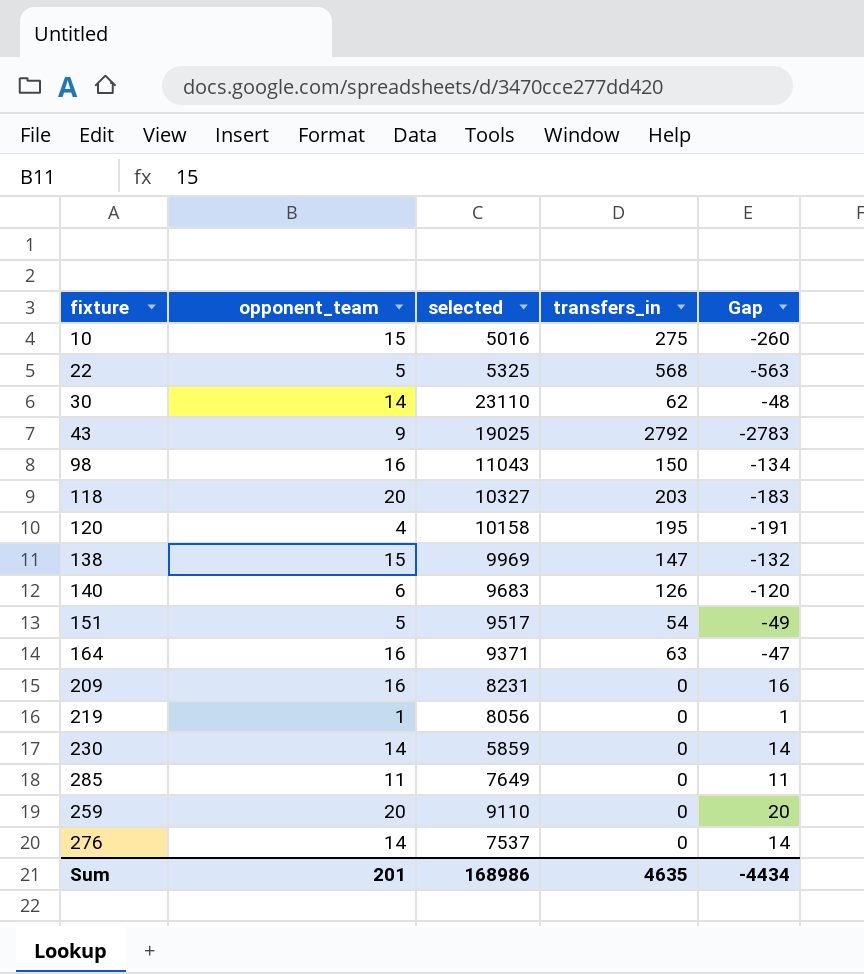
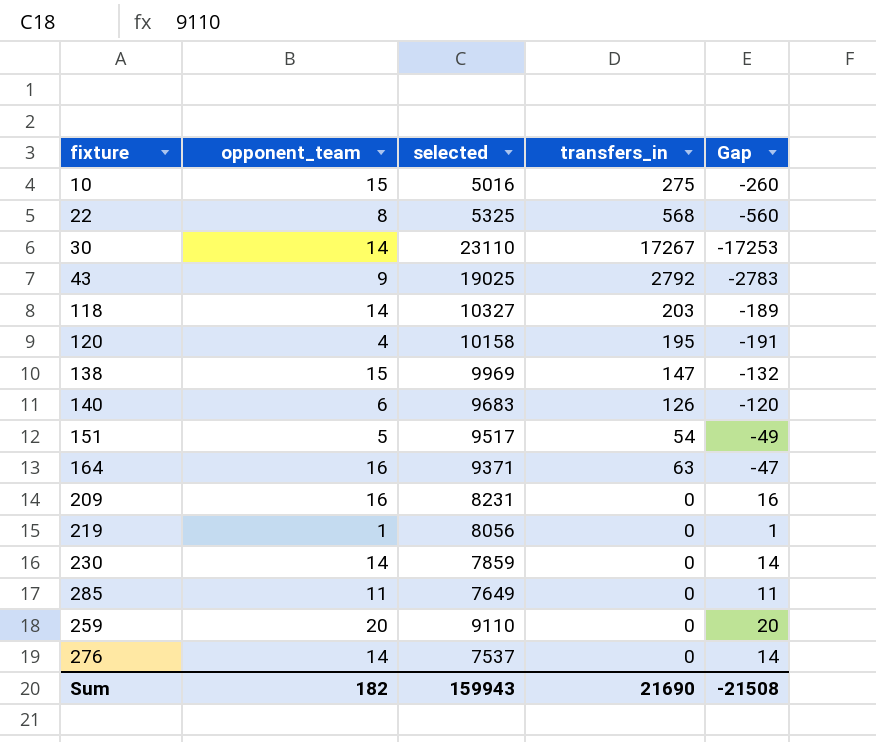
row 98: 16 | 11043 | 150 | -134 -> none
22 | opponent_team: 5 -> 8
22 | Gap: -563 -> -560
30 | transfers_in: 62 -> 17267
30 | Gap: -48 -> -17253
118 | opponent_team: 20 -> 14
118 | Gap: -183 -> -189
230 | selected: 5859 -> 7859
Sum | opponent_team: 201 -> 182
Sum | selected: 168986 -> 159943
Sum | transfers_in: 4635 -> 21690
Sum | Gap: -4434 -> -21508

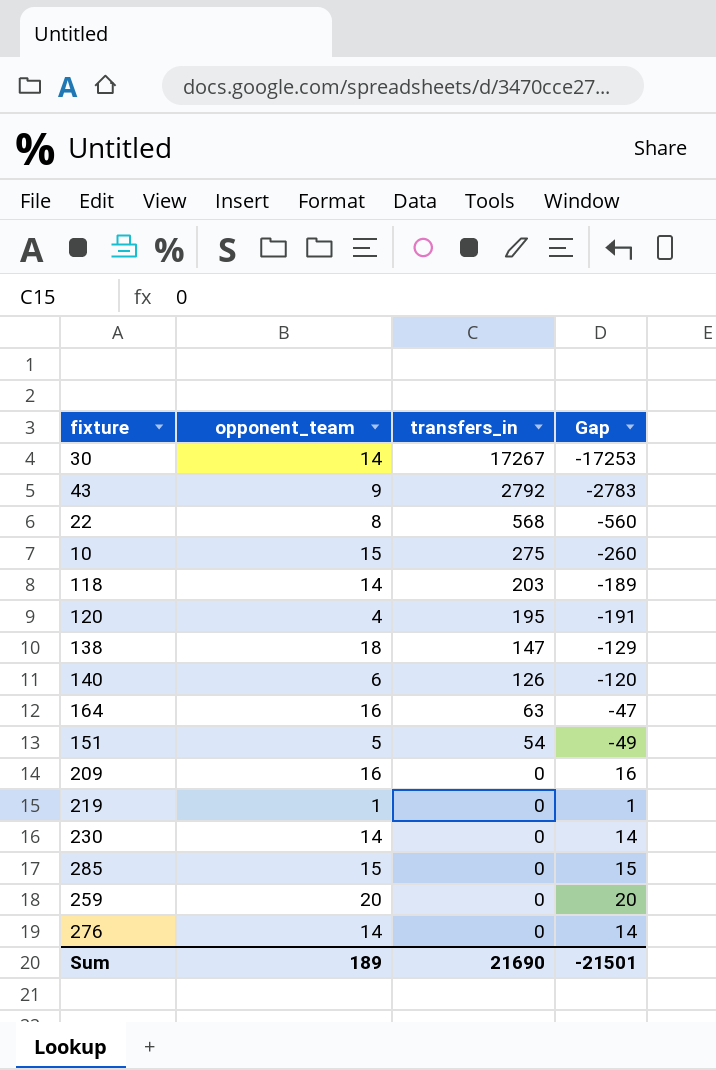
row order: none -> transfers_in descending
column selected | position: 3 -> none
138 | opponent_team: 15 -> 18
138 | Gap: -132 -> -129
285 | opponent_team: 11 -> 15
285 | Gap: 11 -> 15
Sum | opponent_team: 182 -> 189
Sum | Gap: -21508 -> -21501

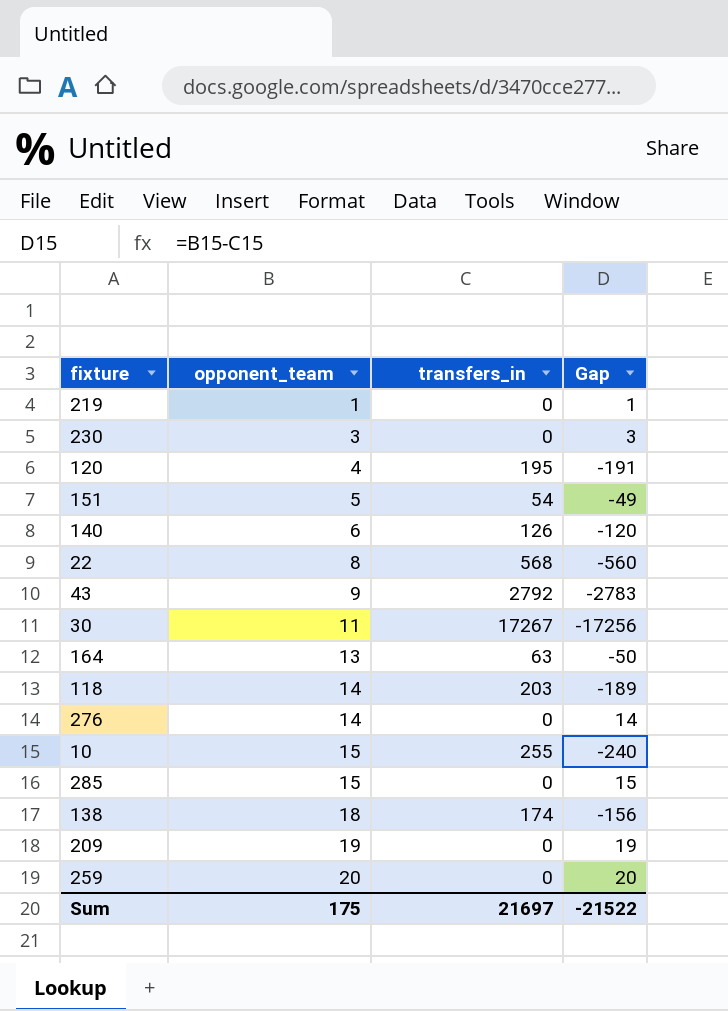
row order: transfers_in descending -> opponent_team ascending
230 | opponent_team: 14 -> 3
230 | Gap: 14 -> 3
30 | opponent_team: 14 -> 11
30 | Gap: -17253 -> -17256
164 | opponent_team: 16 -> 13
164 | Gap: -47 -> -50
10 | transfers_in: 275 -> 255
10 | Gap: -260 -> -240
138 | transfers_in: 147 -> 174
138 | Gap: -129 -> -156
209 | opponent_team: 16 -> 19
209 | Gap: 16 -> 19
Sum | opponent_team: 189 -> 175
Sum | transfers_in: 21690 -> 21697
Sum | Gap: -21501 -> -21522

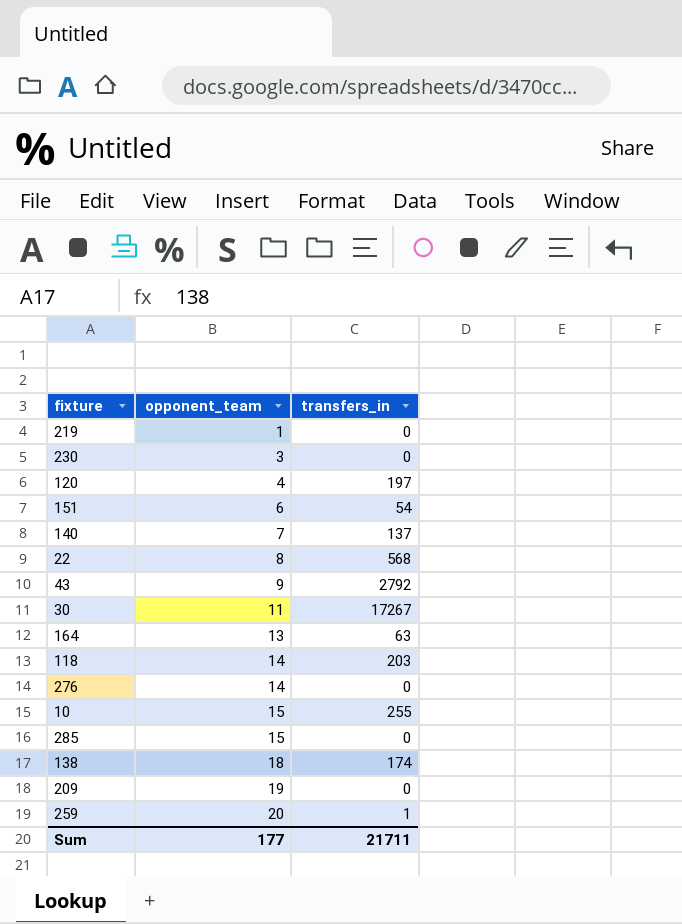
column Gap | formula: [opponent_team] - [transfers_in] -> none
120 | transfers_in: 195 -> 197
151 | opponent_team: 5 -> 6
140 | opponent_team: 6 -> 7
140 | transfers_in: 126 -> 137
259 | transfers_in: 0 -> 1
Sum | opponent_team: 175 -> 177
Sum | transfers_in: 21697 -> 21711

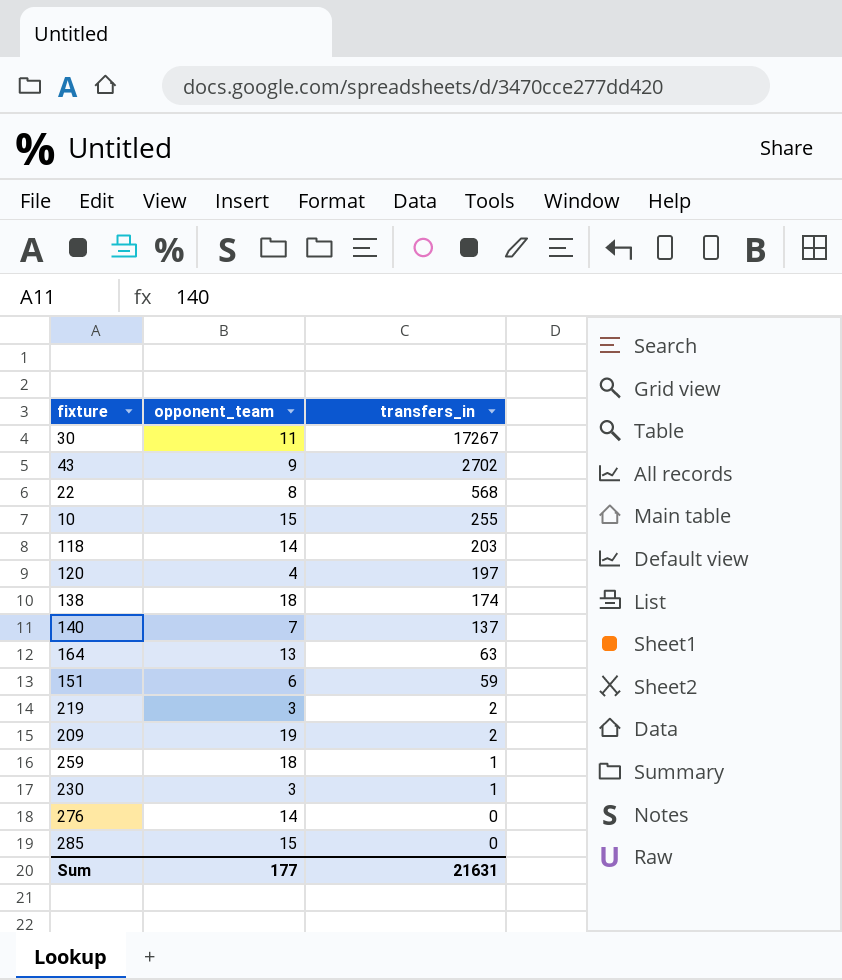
row order: opponent_team ascending -> transfers_in descending
43 | transfers_in: 2792 -> 2702
151 | transfers_in: 54 -> 59
219 | opponent_team: 1 -> 3
219 | transfers_in: 0 -> 2
209 | transfers_in: 0 -> 2
259 | opponent_team: 20 -> 18
230 | transfers_in: 0 -> 1
Sum | transfers_in: 21711 -> 21631

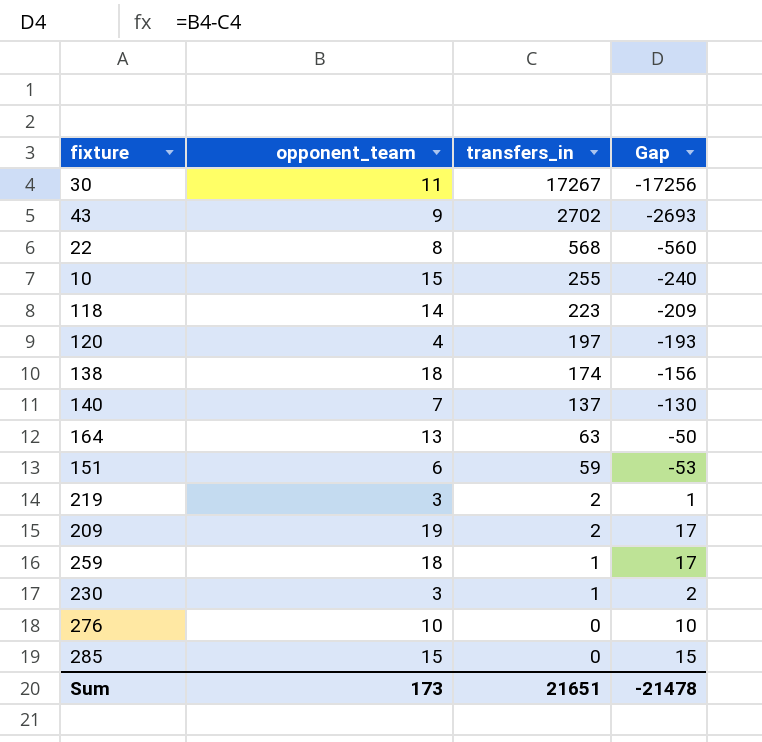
column Gap | formula: none -> [opponent_team] - [transfers_in]
118 | transfers_in: 203 -> 223
276 | opponent_team: 14 -> 10
Sum | opponent_team: 177 -> 173
Sum | transfers_in: 21631 -> 21651

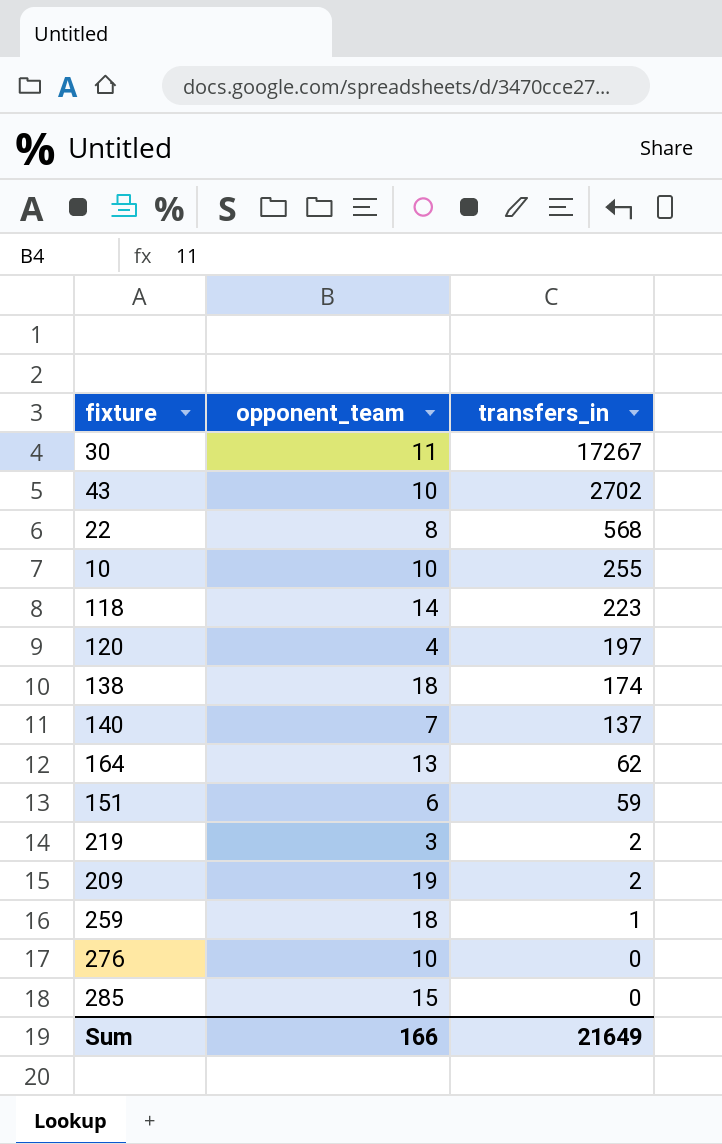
column Gap | formula: [opponent_team] - [transfers_in] -> none
row 230: 3 | 1 | 2 -> none
43 | opponent_team: 9 -> 10
10 | opponent_team: 15 -> 10
164 | transfers_in: 63 -> 62
Sum | opponent_team: 173 -> 166
Sum | transfers_in: 21651 -> 21649

